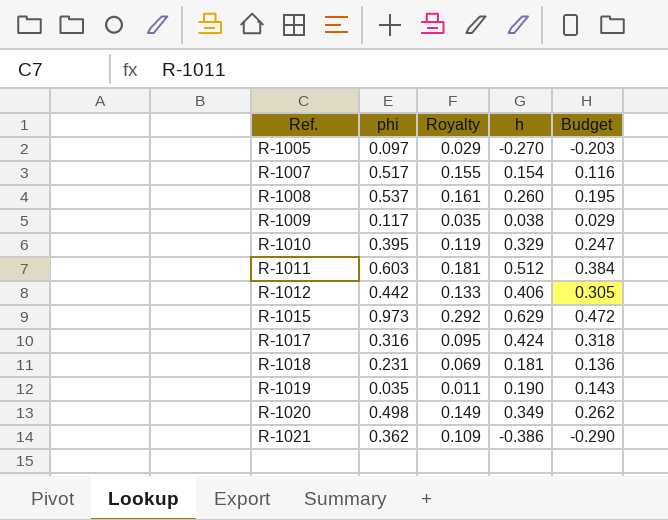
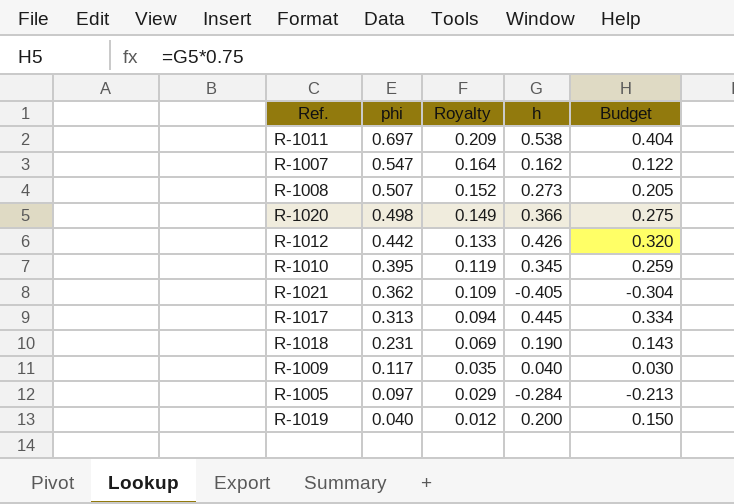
row order: Ref. ascending -> phi descending
row R-1015: 0.973 | 0.292 | 0.629 | 0.472 -> none
R-1011 | phi: 0.603 -> 0.697
R-1011 | Royalty: 0.181 -> 0.209
R-1011 | h: 0.512 -> 0.538
R-1011 | Budget: 0.384 -> 0.404
R-1007 | phi: 0.517 -> 0.547
R-1007 | Royalty: 0.155 -> 0.164
R-1007 | h: 0.154 -> 0.162
R-1007 | Budget: 0.116 -> 0.122
R-1008 | phi: 0.537 -> 0.507
R-1008 | Royalty: 0.161 -> 0.152
R-1008 | h: 0.260 -> 0.273
R-1008 | Budget: 0.195 -> 0.205
R-1020 | h: 0.349 -> 0.366
R-1020 | Budget: 0.262 -> 0.275
R-1012 | h: 0.406 -> 0.426
R-1012 | Budget: 0.305 -> 0.320
R-1010 | h: 0.329 -> 0.345
R-1010 | Budget: 0.247 -> 0.259
R-1021 | h: -0.386 -> -0.405
R-1021 | Budget: -0.290 -> -0.304
R-1017 | phi: 0.316 -> 0.313
R-1017 | Royalty: 0.095 -> 0.094
R-1017 | h: 0.424 -> 0.445
R-1017 | Budget: 0.318 -> 0.334
R-1018 | h: 0.181 -> 0.190
R-1018 | Budget: 0.136 -> 0.143
R-1009 | h: 0.038 -> 0.040
R-1009 | Budget: 0.029 -> 0.030
R-1005 | h: -0.270 -> -0.284
R-1005 | Budget: -0.203 -> -0.213
R-1019 | phi: 0.035 -> 0.040
R-1019 | Royalty: 0.011 -> 0.012
R-1019 | h: 0.190 -> 0.200
R-1019 | Budget: 0.143 -> 0.150

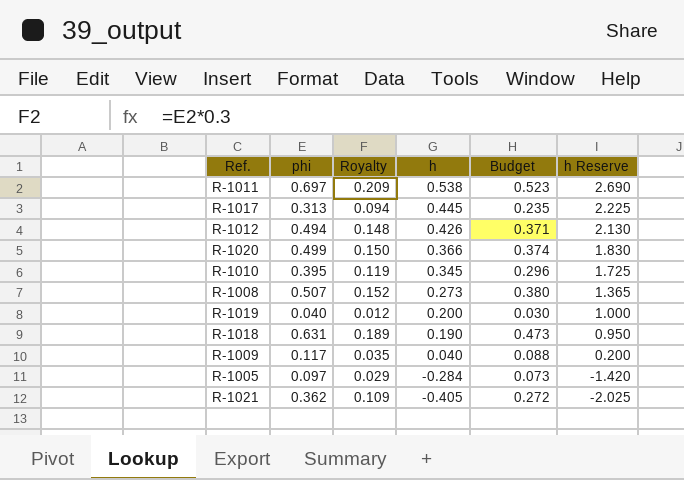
row order: phi descending -> h descending
column Budget | formula: [h] * 0.75 -> [phi] * 0.75
column h Reserve | formula: none -> [h] * 5
row R-1007: 0.547 | 0.164 | 0.162 | 0.122 -> none
R-1012 | phi: 0.442 -> 0.494
R-1012 | Royalty: 0.133 -> 0.148
R-1020 | phi: 0.498 -> 0.499
R-1020 | Royalty: 0.149 -> 0.150
R-1018 | phi: 0.231 -> 0.631
R-1018 | Royalty: 0.069 -> 0.189

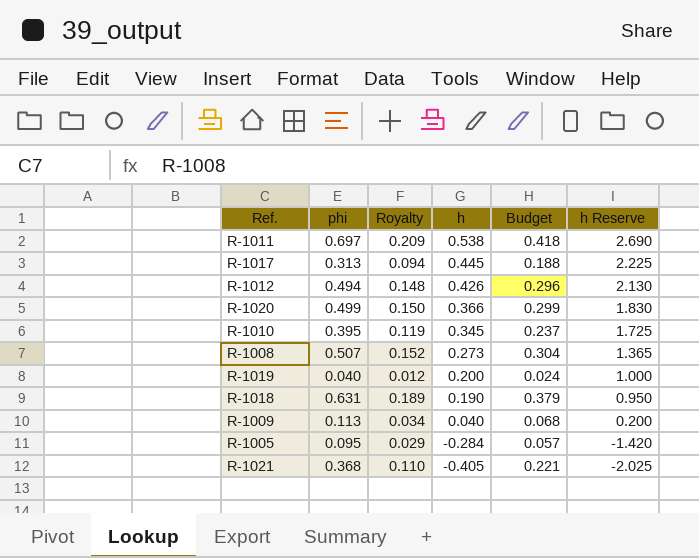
column Budget | formula: [phi] * 0.75 -> [phi] * 0.6
R-1009 | phi: 0.117 -> 0.113
R-1009 | Royalty: 0.035 -> 0.034
R-1005 | phi: 0.097 -> 0.095
R-1021 | phi: 0.362 -> 0.368
R-1021 | Royalty: 0.109 -> 0.110

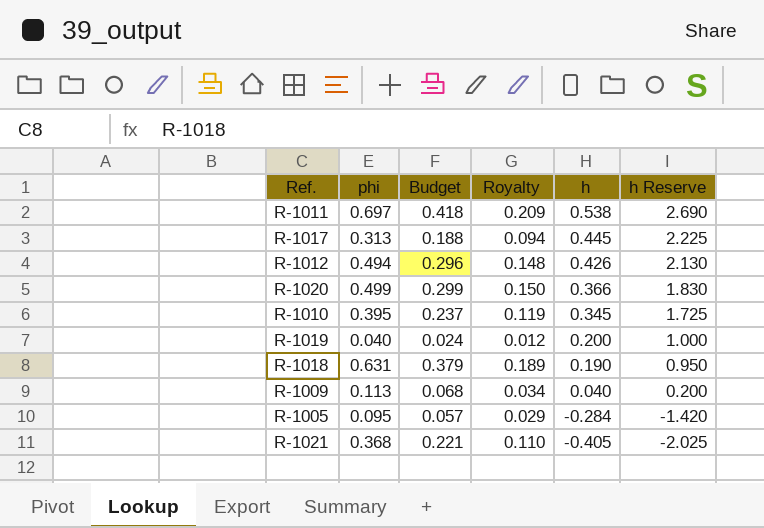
column Budget | position: 5 -> 3
row R-1008: 0.507 | 0.152 | 0.273 | 0.304 | 1.365 -> none

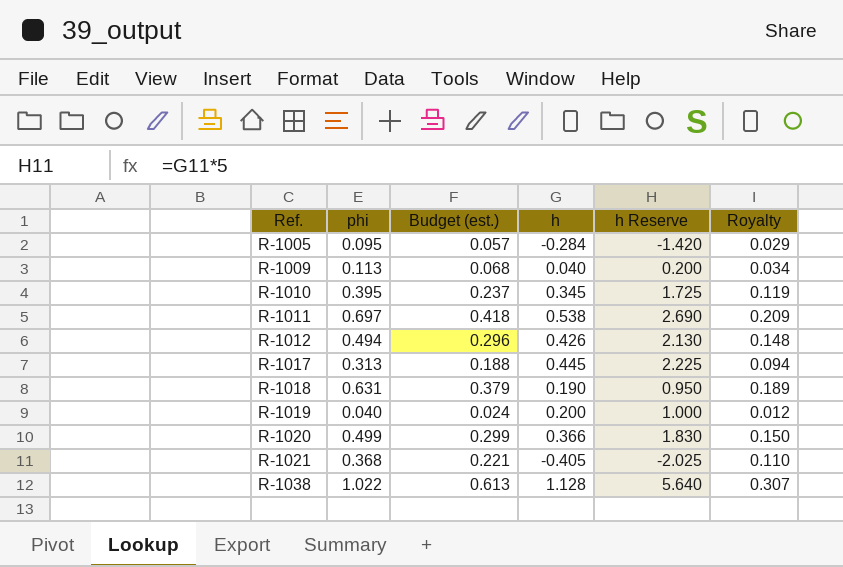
row order: h descending -> Ref. ascending
column name: Budget -> Budget (est.)
column Royalty | position: 4 -> 6
row R-1038: none -> 1.022 | 0.613 | 1.128 | 5.640 | 0.307

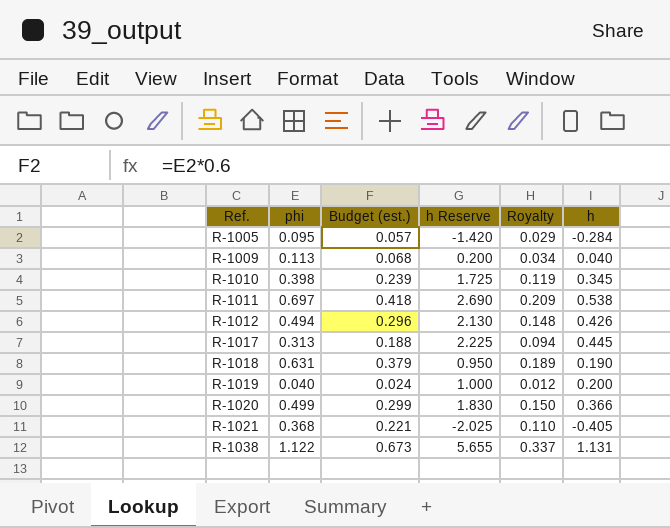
column h | position: 4 -> 6
R-1010 | phi: 0.395 -> 0.398
R-1010 | Budget (est.): 0.237 -> 0.239
R-1038 | phi: 1.022 -> 1.122
R-1038 | Budget (est.): 0.613 -> 0.673
R-1038 | h Reserve: 5.640 -> 5.655
R-1038 | Royalty: 0.307 -> 0.337
R-1038 | h: 1.128 -> 1.131

